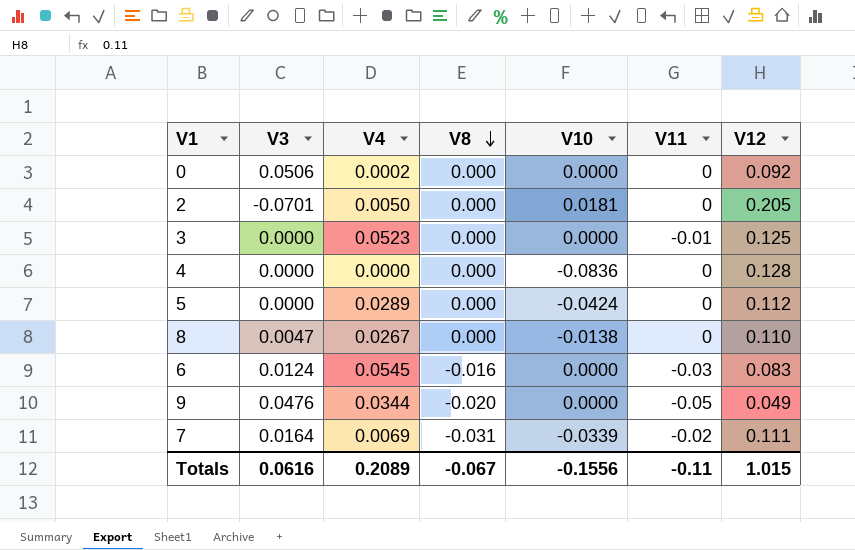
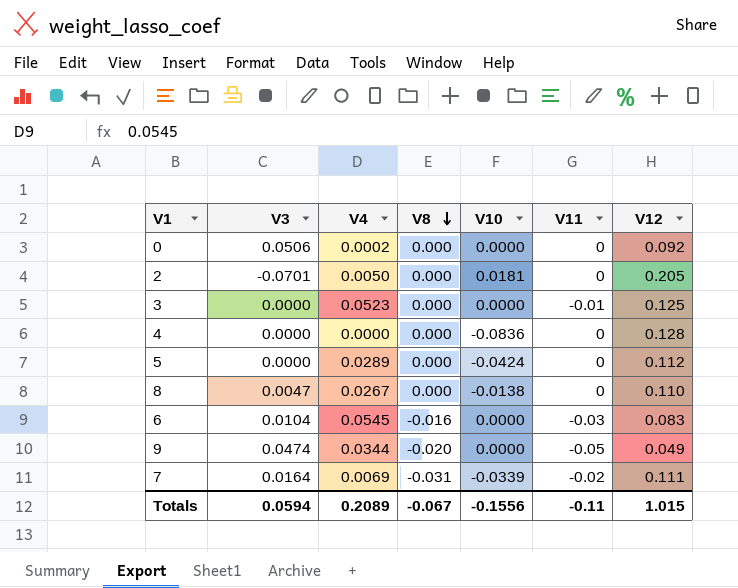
6 | V3: 0.0124 -> 0.0104
9 | V3: 0.0476 -> 0.0474
Totals | V3: 0.0616 -> 0.0594

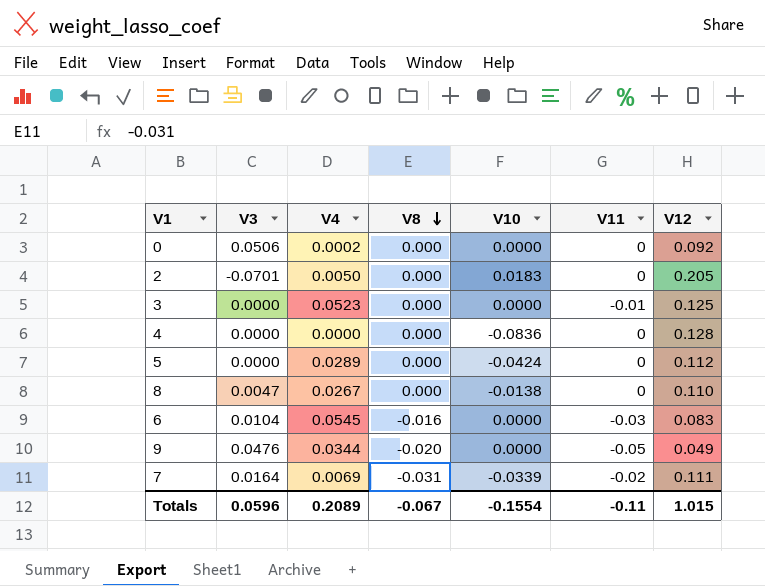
2 | V10: 0.0181 -> 0.0183
9 | V3: 0.0474 -> 0.0476
Totals | V3: 0.0594 -> 0.0596
Totals | V10: -0.1556 -> -0.1554

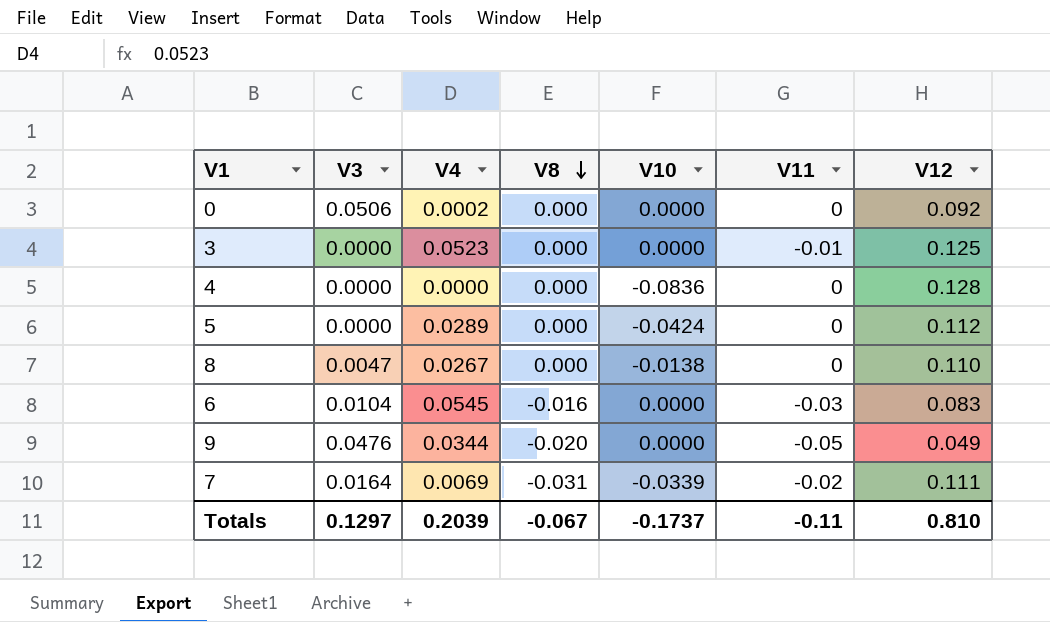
row 2: -0.0701 | 0.0050 | 0.000 | 0.0183 | 0 | 0.205 -> none
Totals | V3: 0.0596 -> 0.1297
Totals | V4: 0.2089 -> 0.2039
Totals | V10: -0.1554 -> -0.1737
Totals | V12: 1.015 -> 0.810

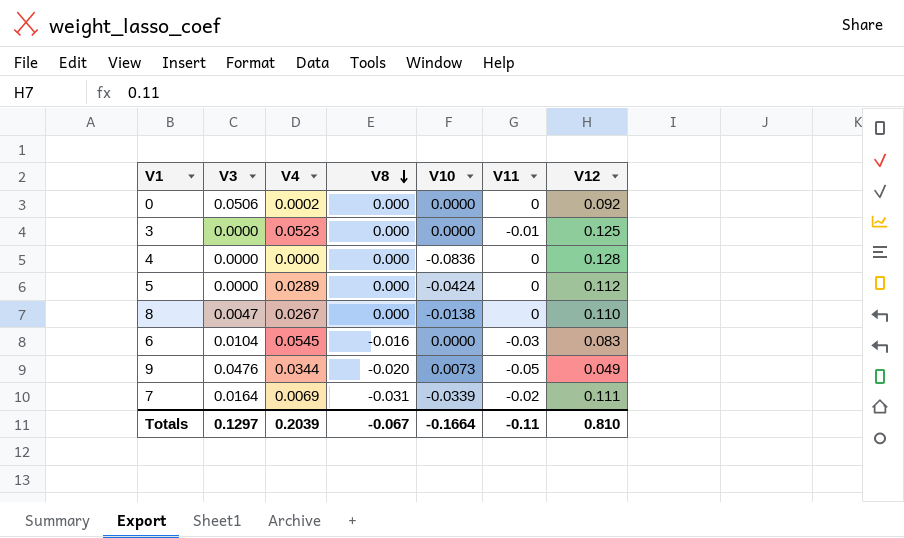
9 | V10: 0.0000 -> 0.0073
Totals | V10: -0.1737 -> -0.1664

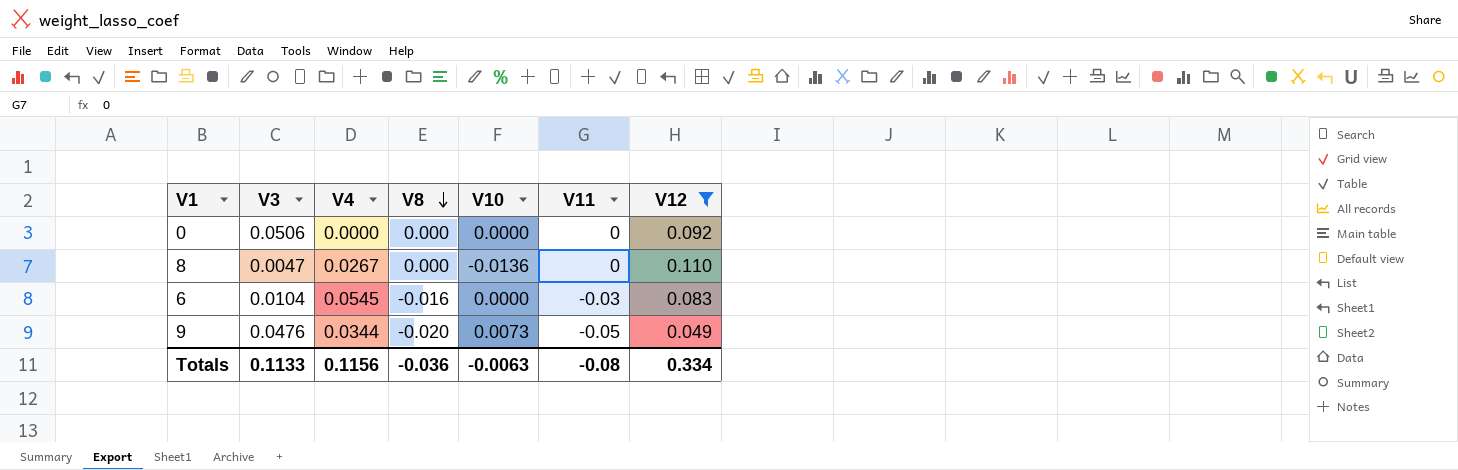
filter: none -> V12 <= 0.110
0 | V4: 0.0002 -> 0.0000
8 | V10: -0.0138 -> -0.0136
Totals | V3: 0.1297 -> 0.1133
Totals | V4: 0.2039 -> 0.1156
Totals | V8: -0.067 -> -0.036
Totals | V10: -0.1664 -> -0.0063
Totals | V11: -0.11 -> -0.08
Totals | V12: 0.810 -> 0.334

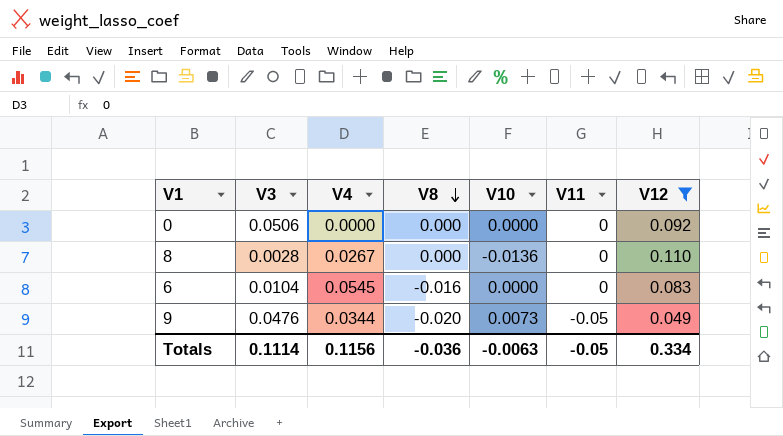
8 | V3: 0.0047 -> 0.0028
6 | V11: -0.03 -> 0
Totals | V3: 0.1133 -> 0.1114
Totals | V11: -0.08 -> -0.05

